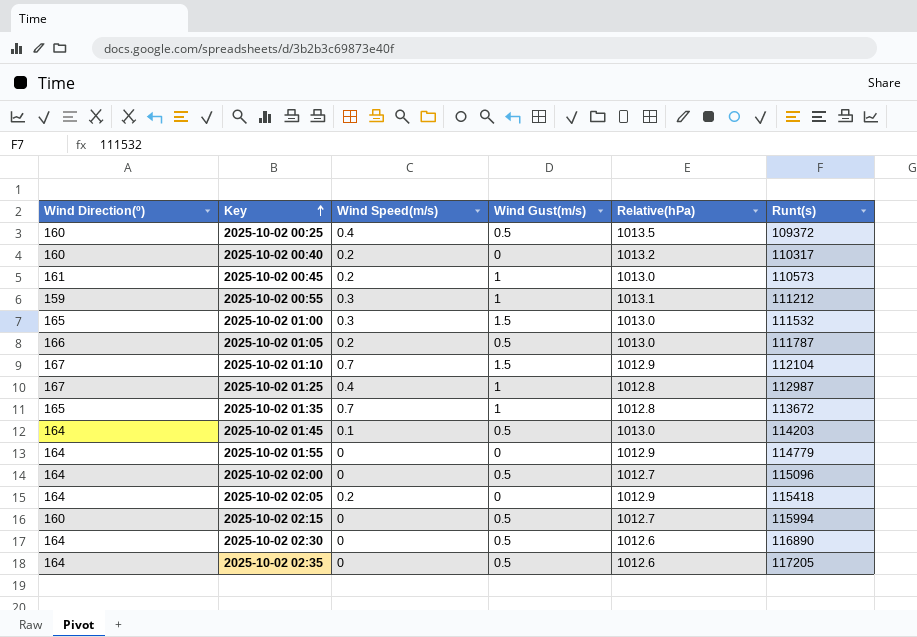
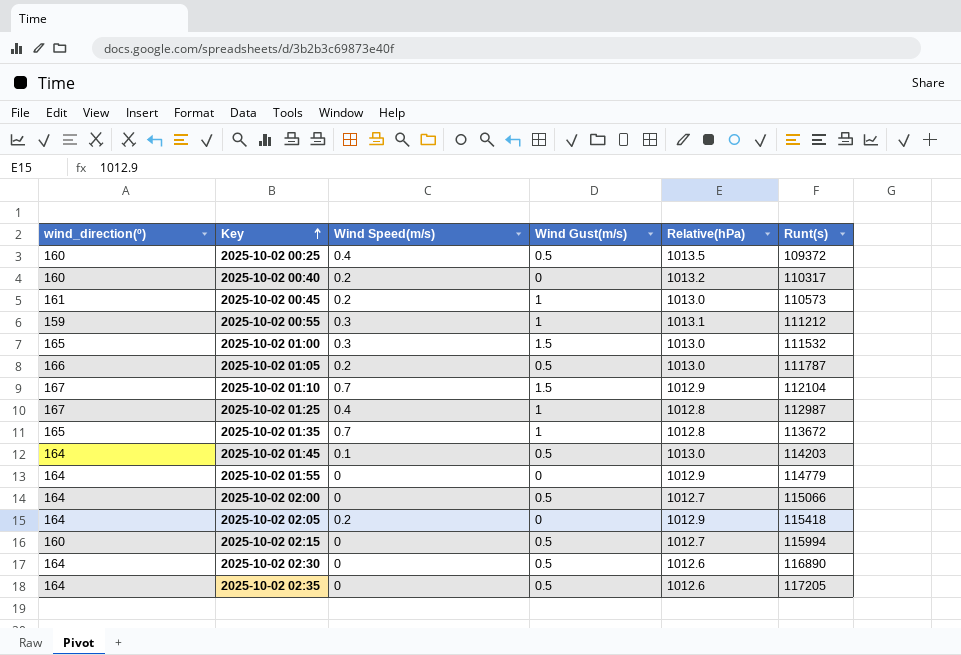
column name: Wind Direction(º) -> wind_direction(º)
2025-10-02 02:00 | Runt(s): 115096 -> 115066

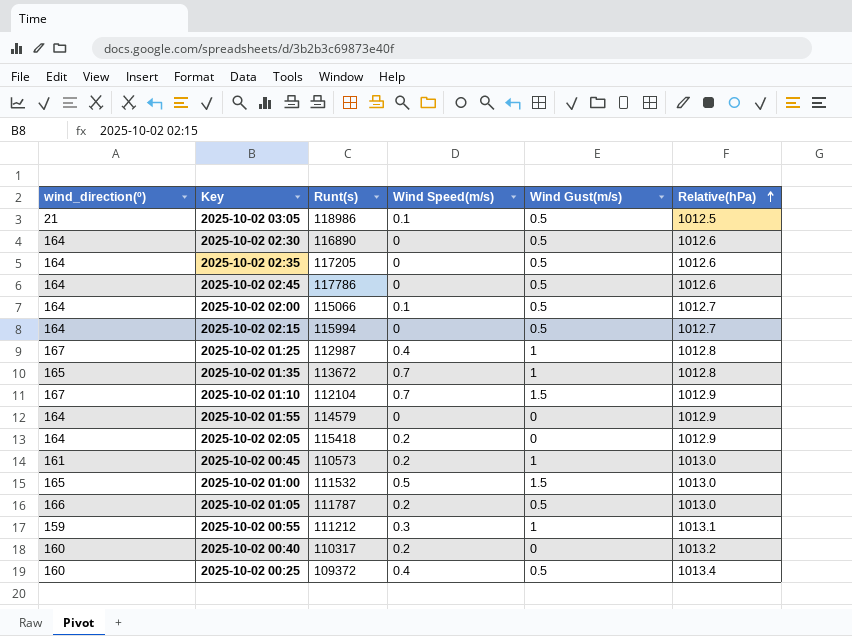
row order: Key ascending -> Relative(hPa) ascending
column Runt(s) | position: 6 -> 3
row 2025-10-02 01:45: 164 | 0.1 | 0.5 | 1013.0 | 114203 -> none
row 2025-10-02 03:05: none -> 21 | 118986 | 0.1 | 0.5 | 1012.5
row 2025-10-02 02:45: none -> 164 | 117786 | 0 | 0.5 | 1012.6
2025-10-02 02:00 | Wind Speed(m/s): 0 -> 0.1
2025-10-02 02:15 | wind_direction(º): 160 -> 164
2025-10-02 01:55 | Runt(s): 114779 -> 114579
2025-10-02 01:00 | Wind Speed(m/s): 0.3 -> 0.5
2025-10-02 00:25 | Relative(hPa): 1013.5 -> 1013.4

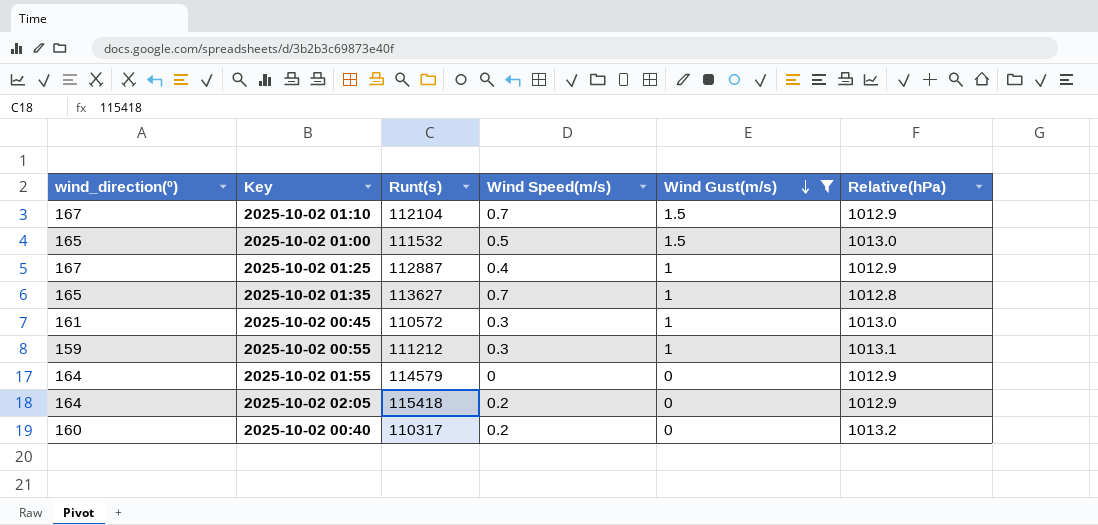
filter: none -> Wind Gust(m/s) != 0.5
row order: Relative(hPa) ascending -> Wind Gust(m/s) descending
2025-10-02 01:25 | Runt(s): 112987 -> 112887
2025-10-02 01:25 | Relative(hPa): 1012.8 -> 1012.9
2025-10-02 01:35 | Runt(s): 113672 -> 113627
2025-10-02 00:45 | Runt(s): 110573 -> 110572
2025-10-02 00:45 | Wind Speed(m/s): 0.2 -> 0.3

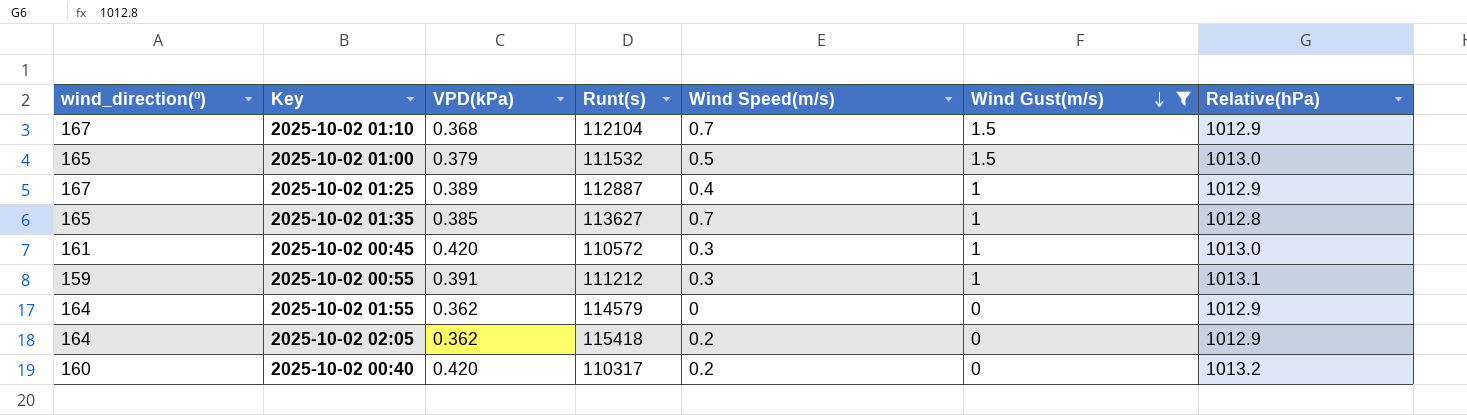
column VPD(kPa) | position: none -> 3

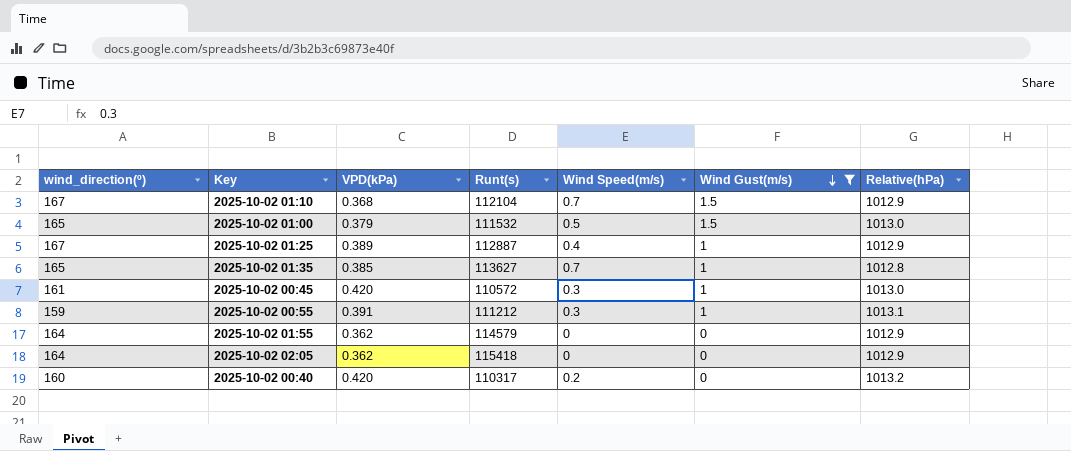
2025-10-02 02:05 | Wind Speed(m/s): 0.2 -> 0

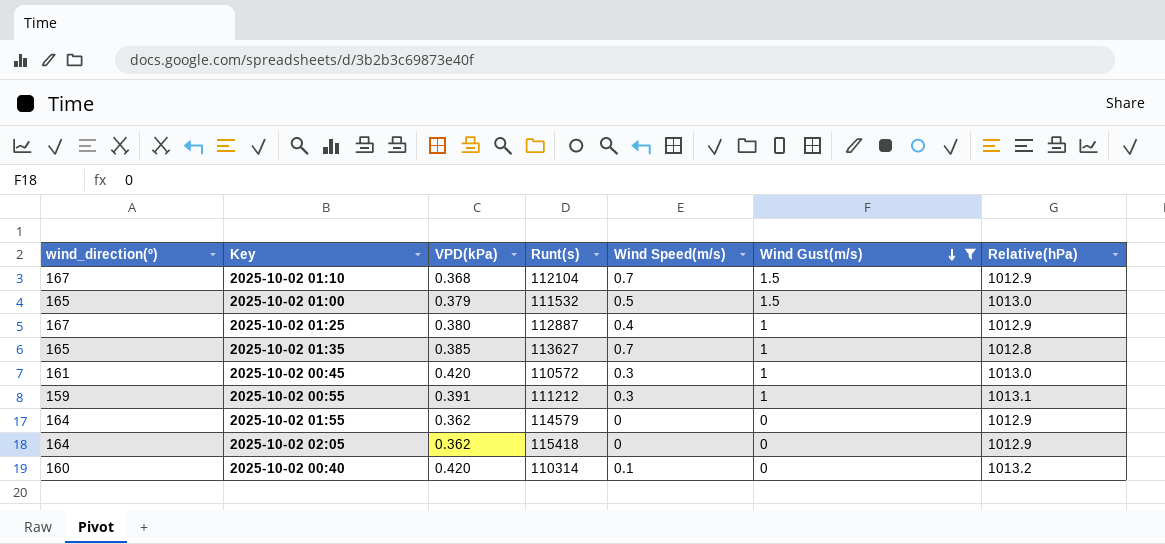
2025-10-02 01:25 | VPD(kPa): 0.389 -> 0.380
2025-10-02 00:40 | Runt(s): 110317 -> 110314
2025-10-02 00:40 | Wind Speed(m/s): 0.2 -> 0.1

